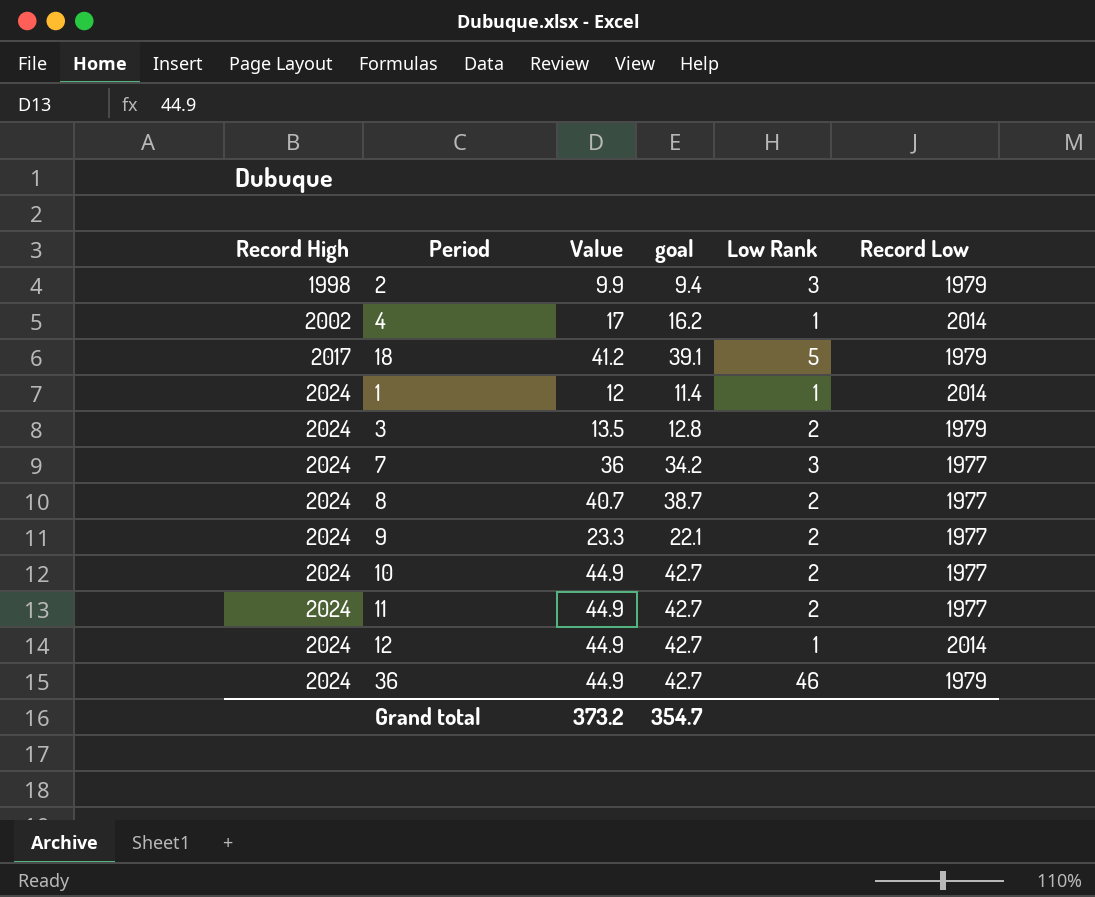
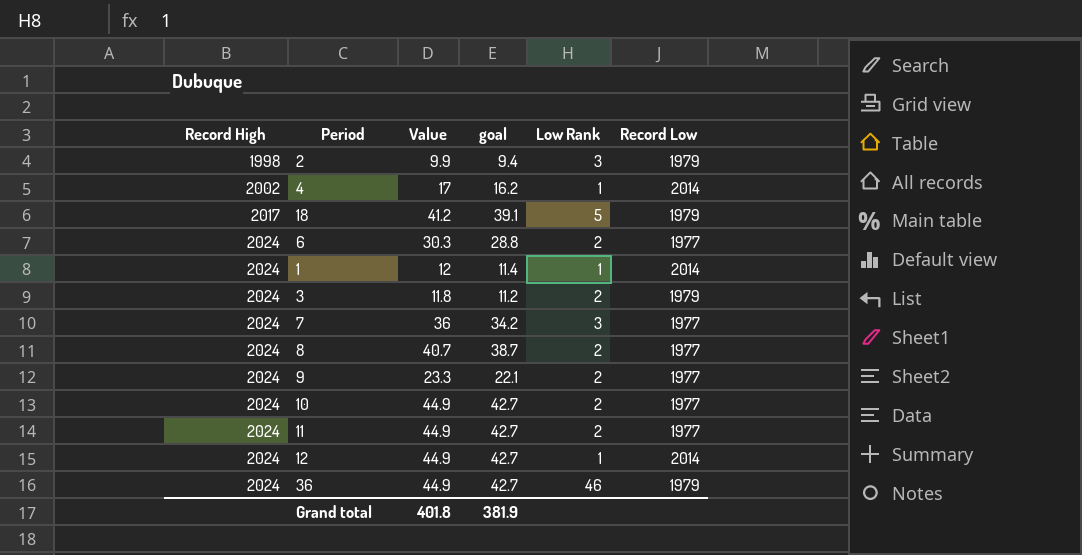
row 6: none -> 2024 | 30.3 | 28.8 | 2 | 1977
3 | Value: 13.5 -> 11.8
3 | goal: 12.8 -> 11.2
Grand total | Value: 373.2 -> 401.8
Grand total | goal: 354.7 -> 381.9

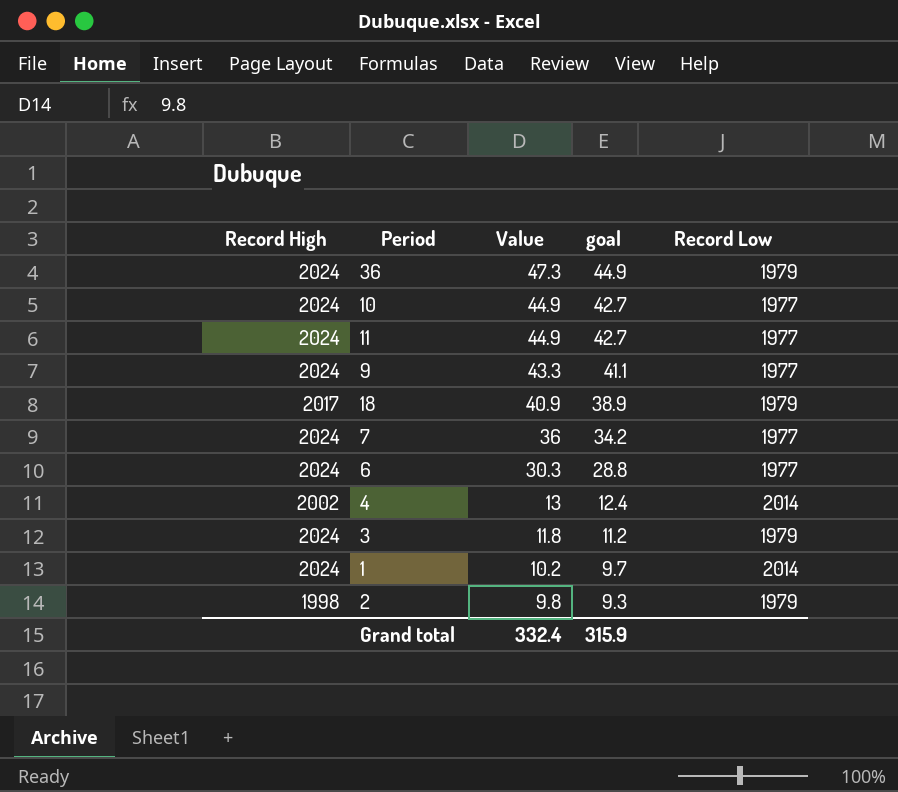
row order: Record High ascending -> Value descending
column Low Rank | position: 5 -> none
row 8: 2024 | 40.7 | 38.7 | 2 | 1977 -> none
row 12: 2024 | 44.9 | 42.7 | 1 | 2014 -> none
36 | Value: 44.9 -> 47.3
36 | goal: 42.7 -> 44.9
9 | Value: 23.3 -> 43.3
9 | goal: 22.1 -> 41.1
18 | Value: 41.2 -> 40.9
18 | goal: 39.1 -> 38.9
4 | Value: 17 -> 13
4 | goal: 16.2 -> 12.4
1 | Value: 12 -> 10.2
1 | goal: 11.4 -> 9.7
2 | Value: 9.9 -> 9.8
2 | goal: 9.4 -> 9.3
Grand total | Value: 401.8 -> 332.4
Grand total | goal: 381.9 -> 315.9

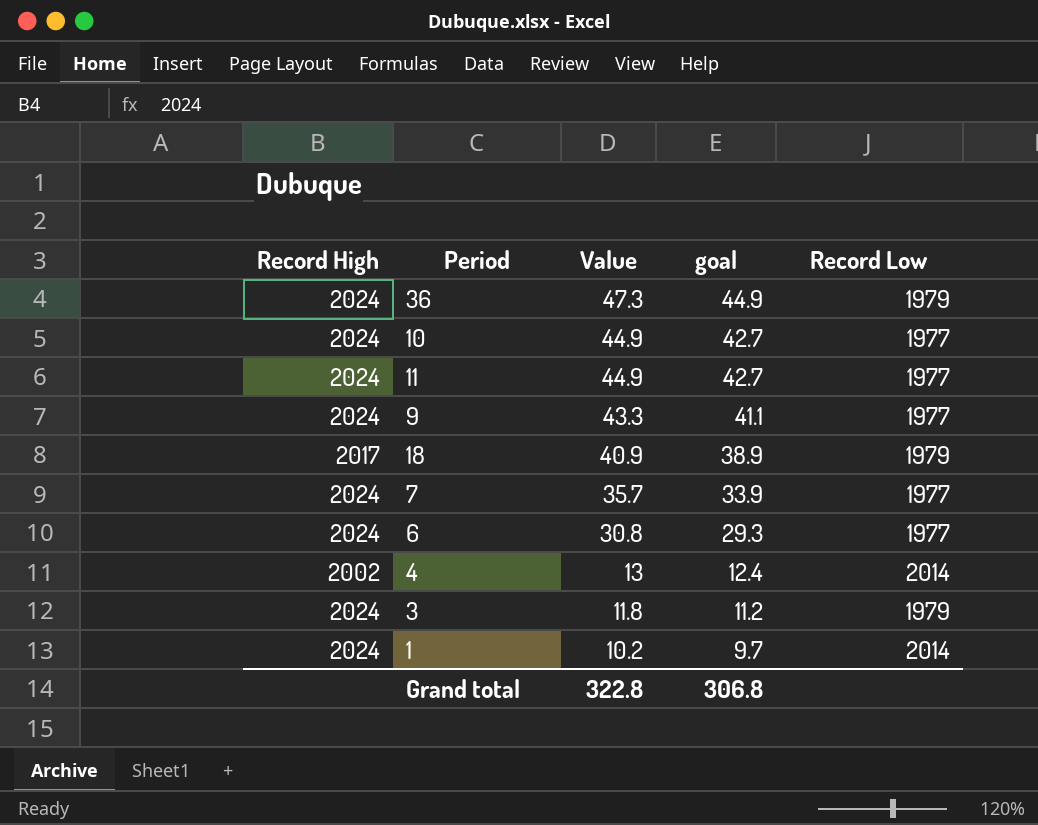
row 2: 1998 | 9.8 | 9.3 | 1979 -> none
7 | Value: 36 -> 35.7
7 | goal: 34.2 -> 33.9
6 | Value: 30.3 -> 30.8
6 | goal: 28.8 -> 29.3
Grand total | Value: 332.4 -> 322.8
Grand total | goal: 315.9 -> 306.8

